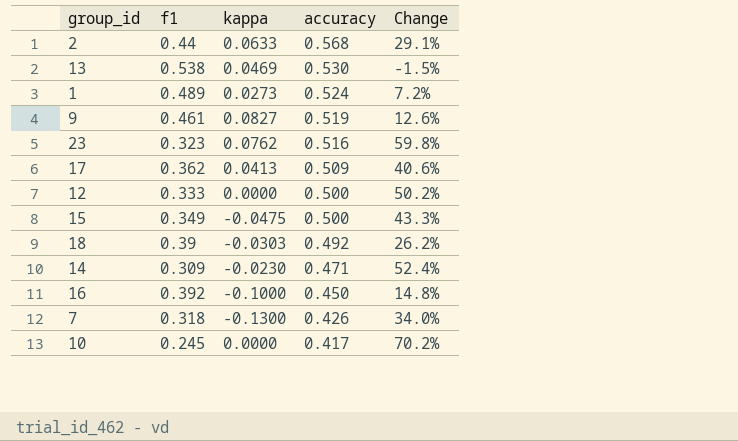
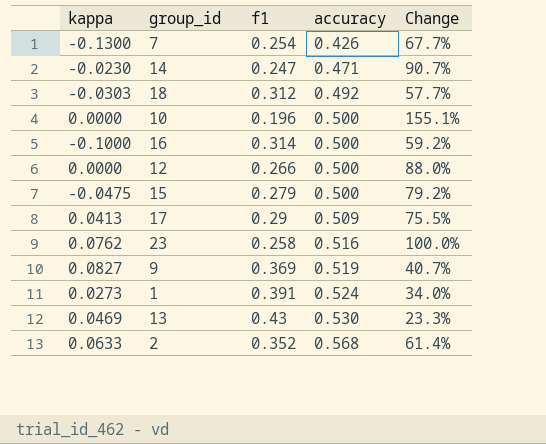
row order: accuracy descending -> accuracy ascending
column kappa | position: 3 -> 1
7 | f1: 0.318 -> 0.254
7 | Change: 34.0% -> 67.7%
14 | f1: 0.309 -> 0.247
14 | Change: 52.4% -> 90.7%
18 | f1: 0.39 -> 0.312
18 | Change: 26.2% -> 57.7%
10 | f1: 0.245 -> 0.196
10 | accuracy: 0.417 -> 0.500
10 | Change: 70.2% -> 155.1%
16 | f1: 0.392 -> 0.314
16 | accuracy: 0.450 -> 0.500
16 | Change: 14.8% -> 59.2%
12 | f1: 0.333 -> 0.266
12 | Change: 50.2% -> 88.0%
15 | f1: 0.349 -> 0.279
15 | Change: 43.3% -> 79.2%
17 | f1: 0.362 -> 0.29
17 | Change: 40.6% -> 75.5%
23 | f1: 0.323 -> 0.258
23 | Change: 59.8% -> 100.0%
9 | f1: 0.461 -> 0.369
9 | Change: 12.6% -> 40.7%
1 | f1: 0.489 -> 0.391
1 | Change: 7.2% -> 34.0%
13 | f1: 0.538 -> 0.43
13 | Change: -1.5% -> 23.3%
2 | f1: 0.44 -> 0.352
2 | Change: 29.1% -> 61.4%

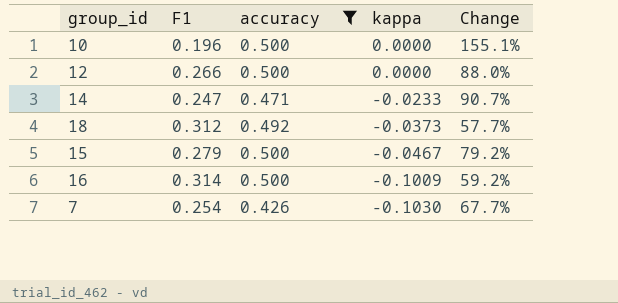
filter: none -> accuracy <= 0.500
row order: accuracy ascending -> kappa descending
column name: f1 -> F1
column kappa | position: 1 -> 4
14 | kappa: -0.0230 -> -0.0233
18 | kappa: -0.0303 -> -0.0373
15 | kappa: -0.0475 -> -0.0467
16 | kappa: -0.1000 -> -0.1009
7 | kappa: -0.1300 -> -0.1030

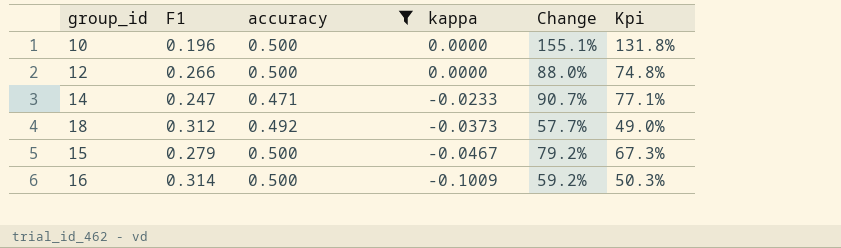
column Kpi | formula: none -> [Change] * 0.85
row 7: 0.254 | 0.426 | -0.1030 | 67.7% -> none

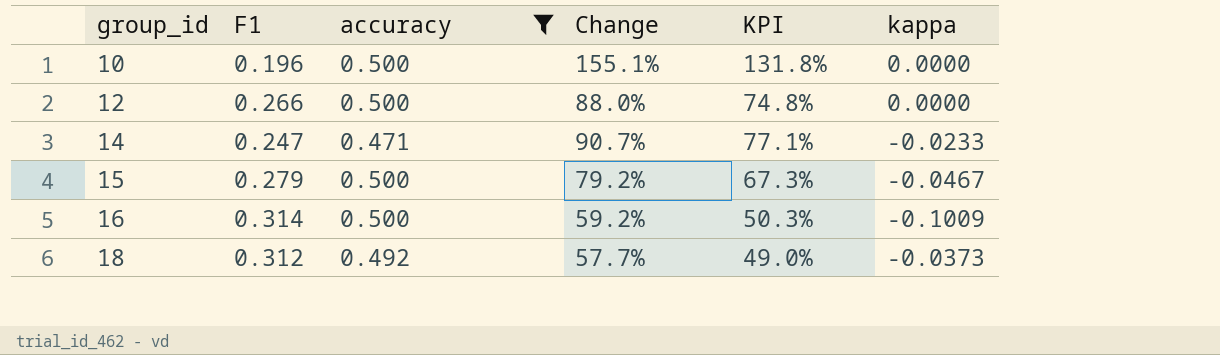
row order: kappa descending -> group_id ascending
column name: Kpi -> KPI
column kappa | position: 4 -> 6

